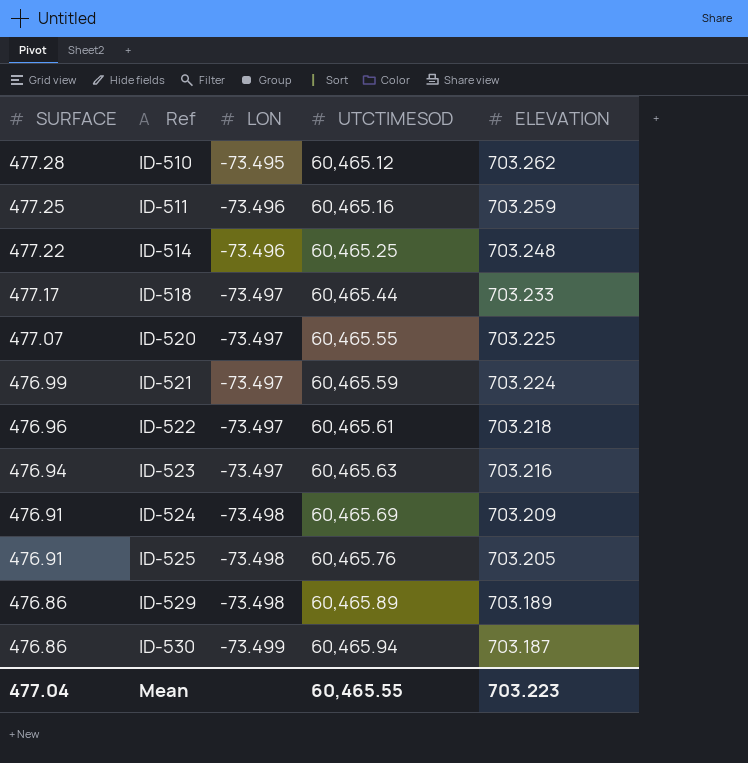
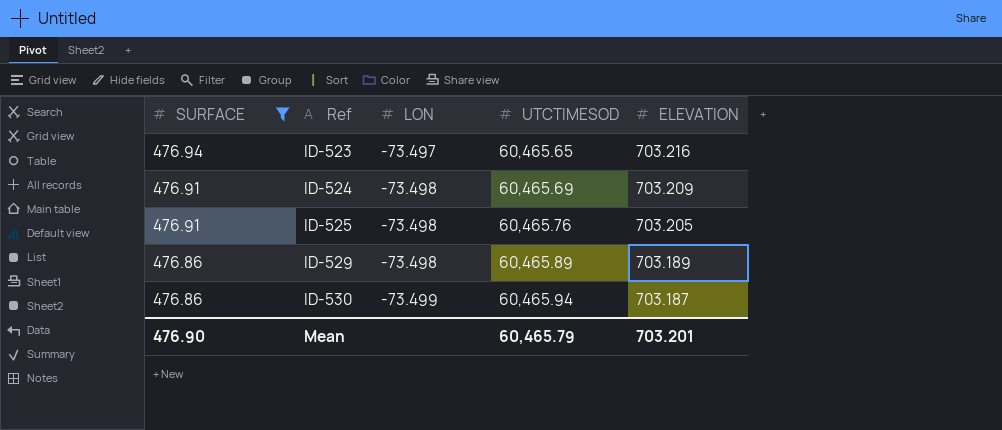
filter: none -> SURFACE <= 476.94
ID-523 | UTCTIMESOD: 60,465.63 -> 60,465.65
Mean | SURFACE: 477.04 -> 476.90
Mean | UTCTIMESOD: 60,465.55 -> 60,465.79
Mean | ELEVATION: 703.223 -> 703.201

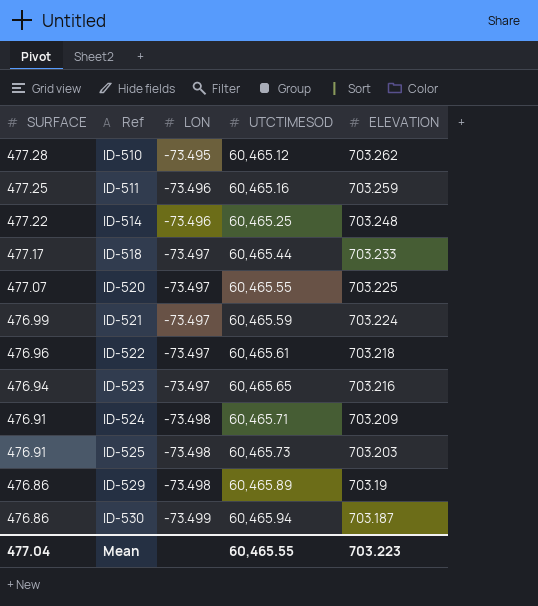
filter: SURFACE <= 476.94 -> none
ID-524 | UTCTIMESOD: 60,465.69 -> 60,465.71
ID-525 | UTCTIMESOD: 60,465.76 -> 60,465.73
ID-525 | ELEVATION: 703.205 -> 703.203
ID-529 | ELEVATION: 703.189 -> 703.19
Mean | SURFACE: 476.90 -> 477.04
Mean | UTCTIMESOD: 60,465.79 -> 60,465.55
Mean | ELEVATION: 703.201 -> 703.223

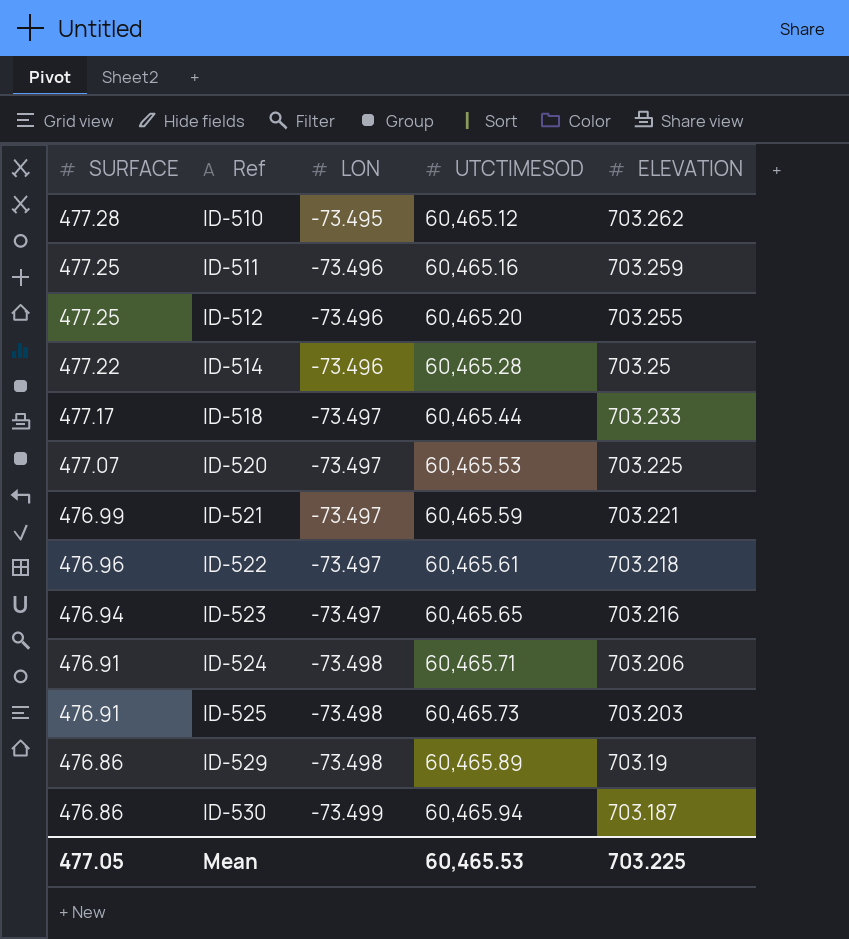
row ID-512: none -> 477.25 | -73.496 | 60,465.20 | 703.255
ID-514 | UTCTIMESOD: 60,465.25 -> 60,465.28
ID-514 | ELEVATION: 703.248 -> 703.25
ID-520 | UTCTIMESOD: 60,465.55 -> 60,465.53
ID-521 | ELEVATION: 703.224 -> 703.221
ID-524 | ELEVATION: 703.209 -> 703.206
Mean | SURFACE: 477.04 -> 477.05
Mean | UTCTIMESOD: 60,465.55 -> 60,465.53
Mean | ELEVATION: 703.223 -> 703.225

